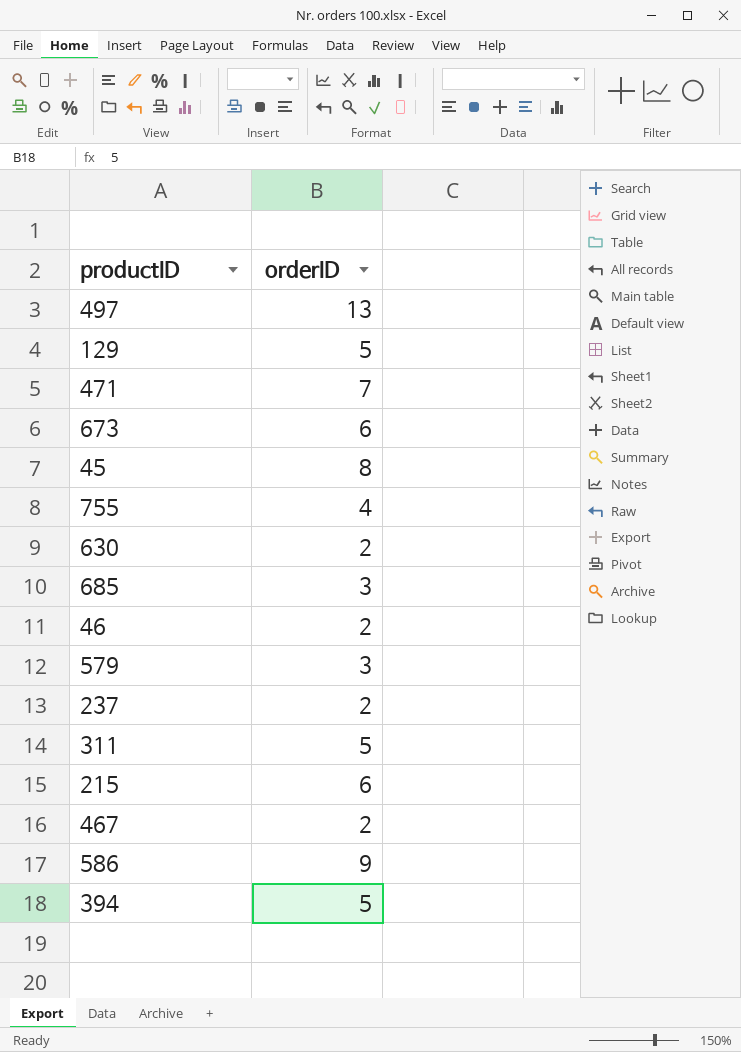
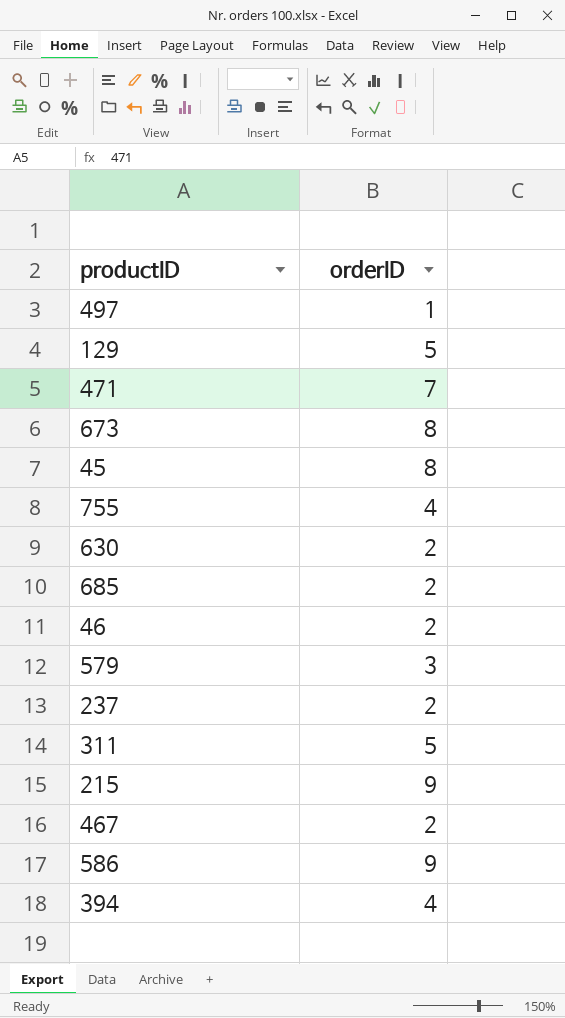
497 | orderID: 13 -> 1
673 | orderID: 6 -> 8
685 | orderID: 3 -> 2
215 | orderID: 6 -> 9
394 | orderID: 5 -> 4

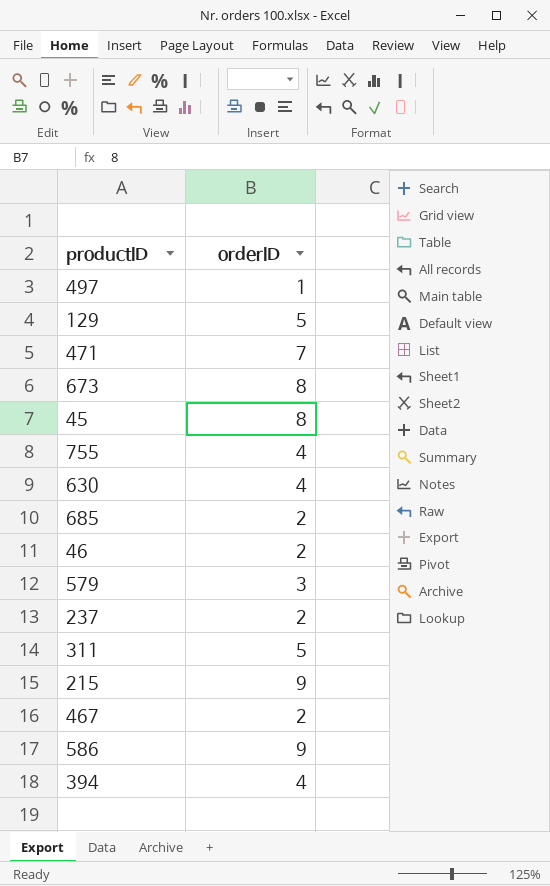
630 | orderID: 2 -> 4

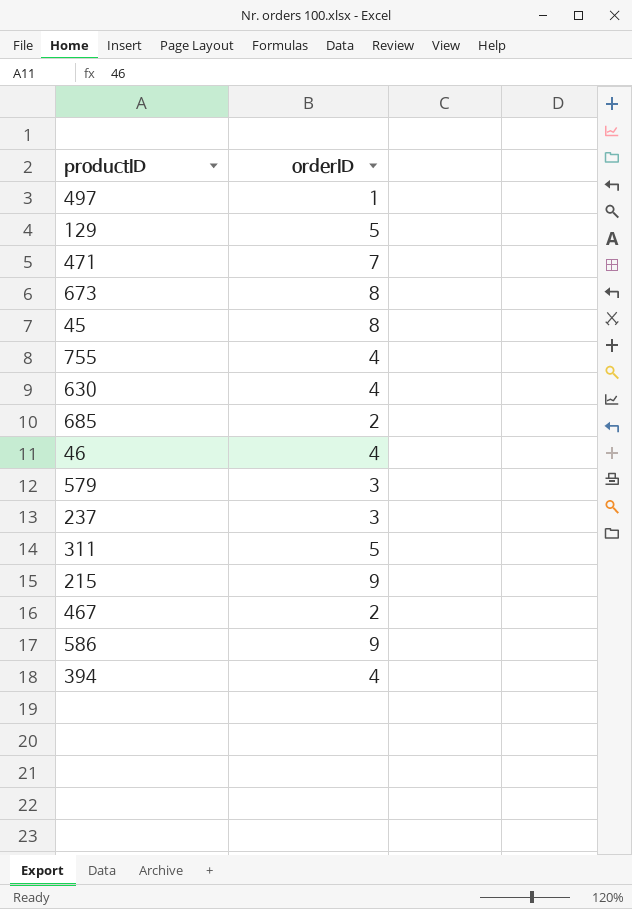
46 | orderID: 2 -> 4
237 | orderID: 2 -> 3

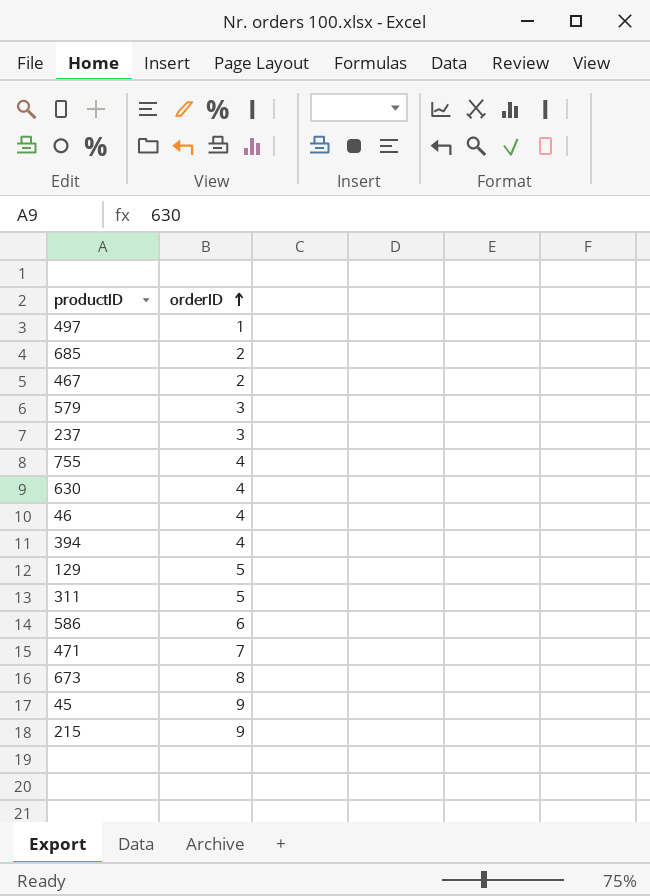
row order: none -> orderID ascending
586 | orderID: 9 -> 6
45 | orderID: 8 -> 9

